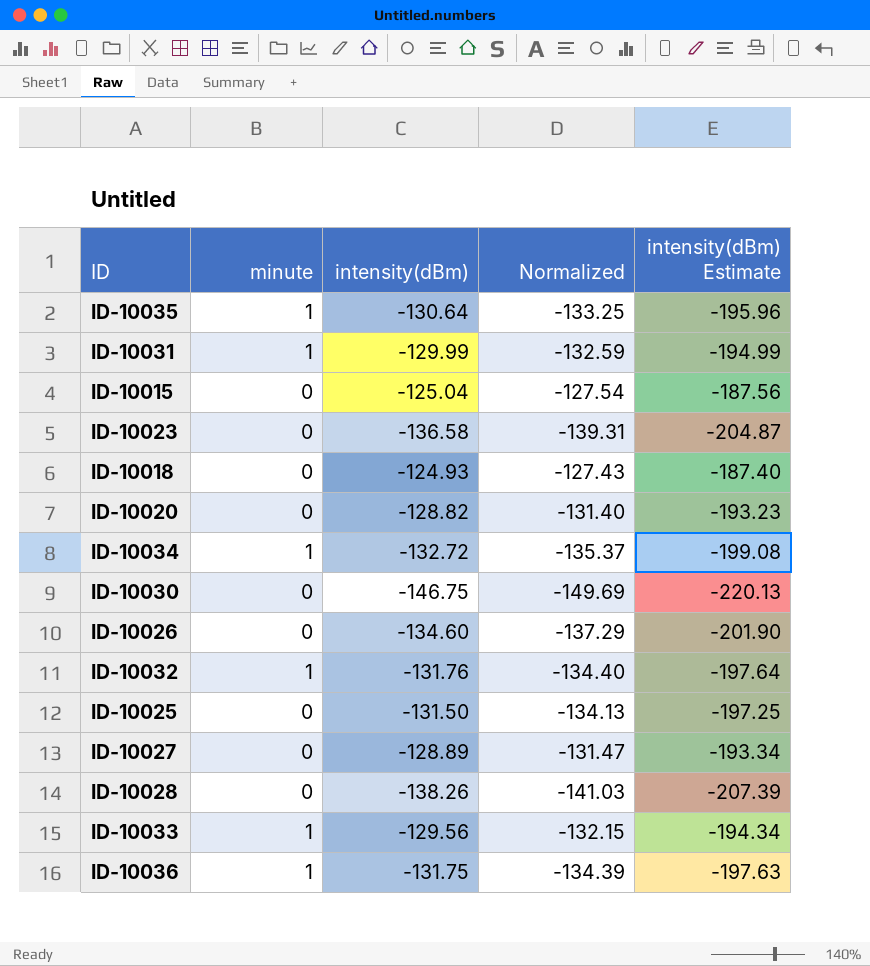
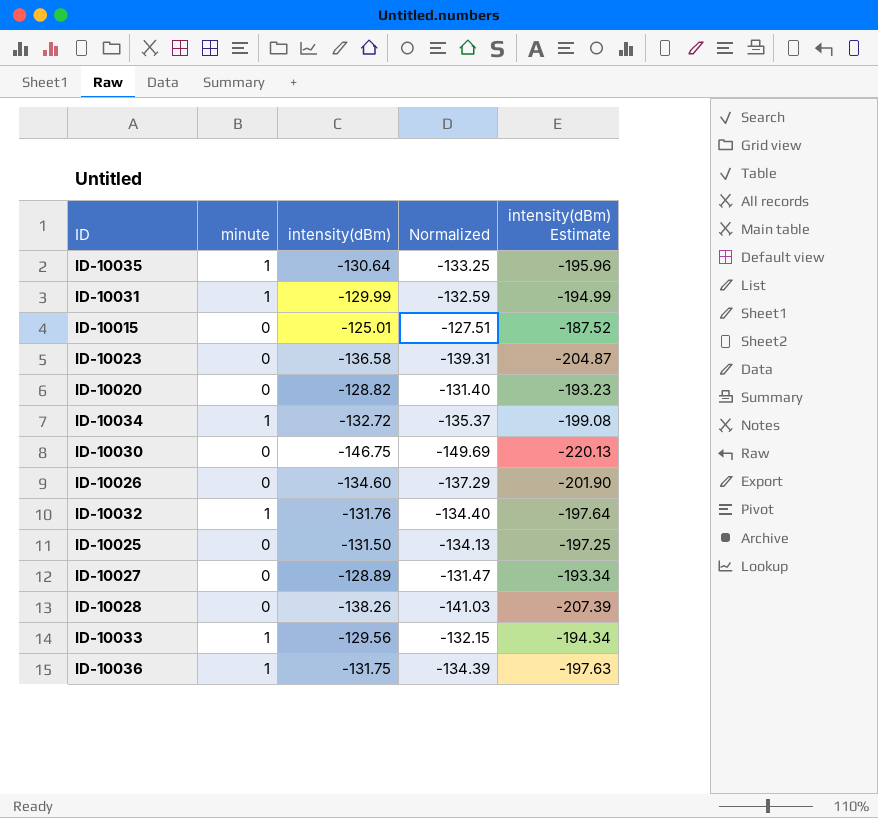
row ID-10018: 0 | -124.93 | -127.43 | -187.40 -> none
ID-10015 | intensity(dBm): -125.04 -> -125.01
ID-10015 | Normalized: -127.54 -> -127.51
ID-10015 | intensity(dBm) Estimate: -187.56 -> -187.52

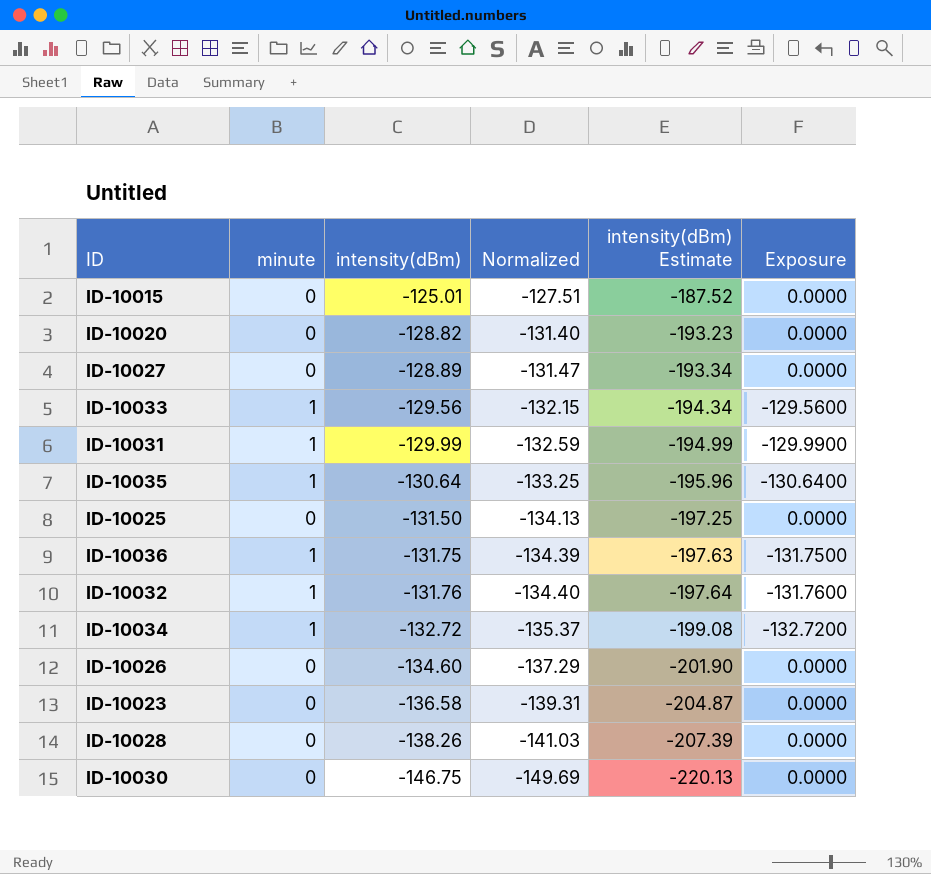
row order: none -> intensity(dBm) descending
column Exposure | formula: none -> [minute] * [intensity(dBm)]

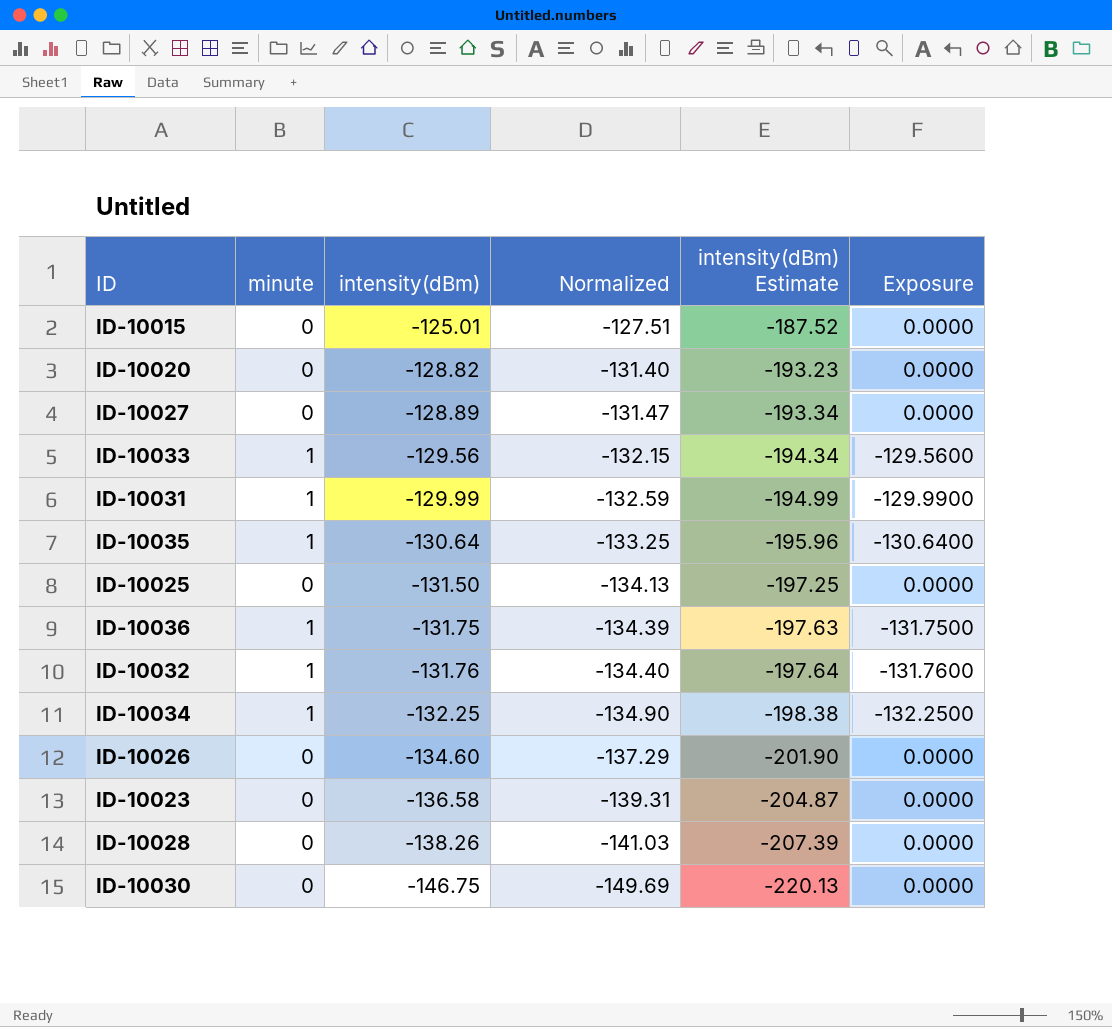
ID-10034 | intensity(dBm): -132.72 -> -132.25
ID-10034 | Normalized: -135.37 -> -134.90
ID-10034 | intensity(dBm) Estimate: -199.08 -> -198.38
ID-10034 | Exposure: -132.7200 -> -132.2500

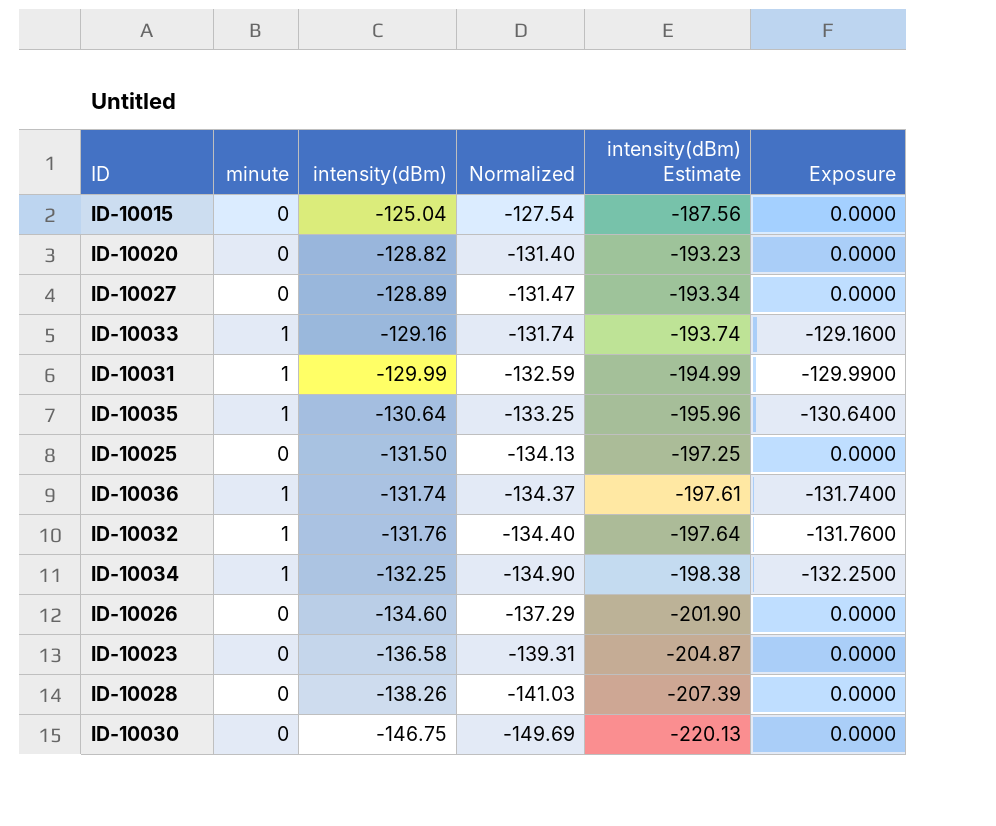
ID-10015 | intensity(dBm): -125.01 -> -125.04
ID-10015 | Normalized: -127.51 -> -127.54
ID-10015 | intensity(dBm) Estimate: -187.52 -> -187.56
ID-10033 | intensity(dBm): -129.56 -> -129.16
ID-10033 | Normalized: -132.15 -> -131.74
ID-10033 | intensity(dBm) Estimate: -194.34 -> -193.74
ID-10033 | Exposure: -129.5600 -> -129.1600
ID-10036 | intensity(dBm): -131.75 -> -131.74
ID-10036 | Normalized: -134.39 -> -134.37
ID-10036 | intensity(dBm) Estimate: -197.63 -> -197.61
ID-10036 | Exposure: -131.7500 -> -131.7400

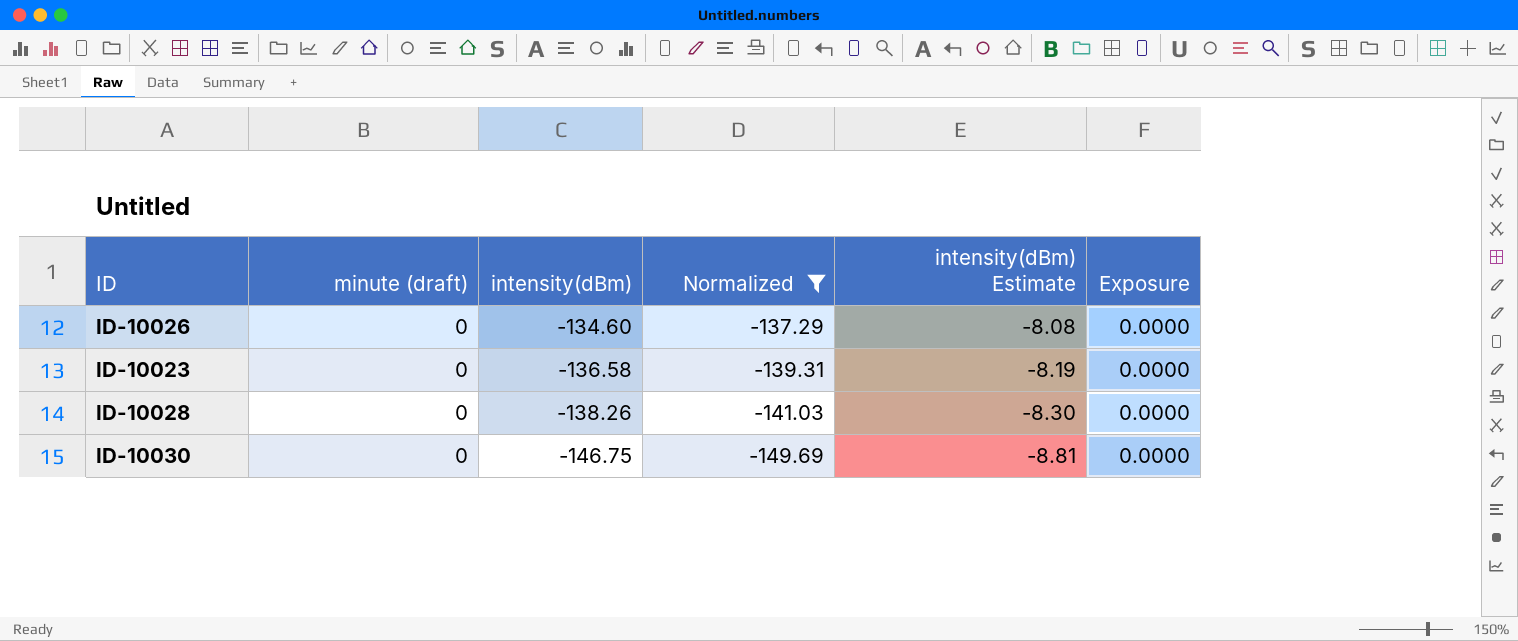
filter: none -> Normalized <= -137.29
column name: minute -> minute (draft)
column intensity(dBm) Estimate | formula: [intensity(dBm)] * 1.5 -> [intensity(dBm)] * 0.06

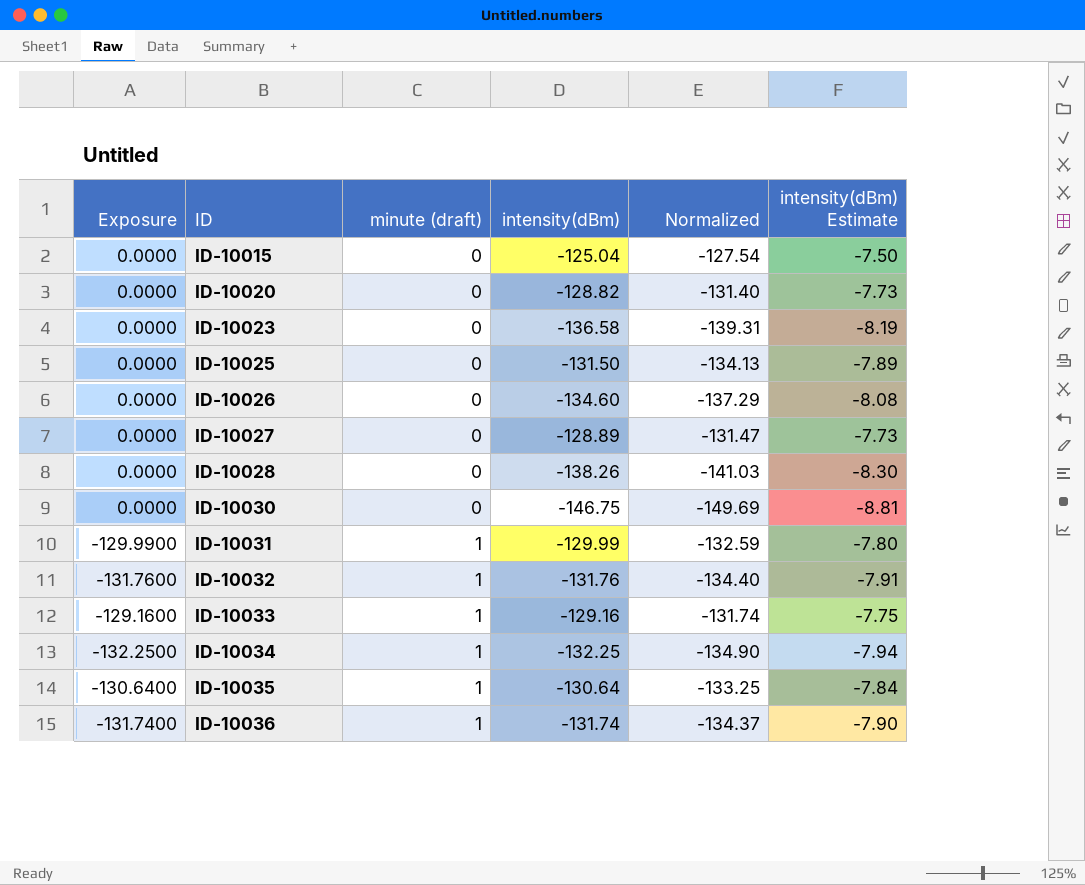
filter: Normalized <= -137.29 -> none
row order: intensity(dBm) descending -> ID ascending
column Exposure | position: 6 -> 1

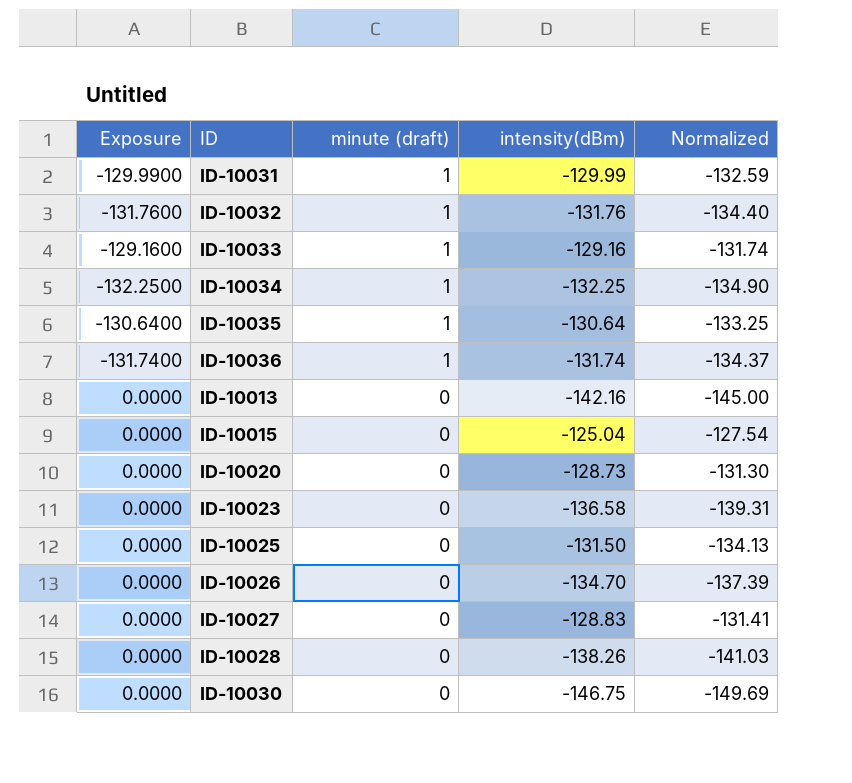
row order: ID ascending -> minute (draft) descending
column intensity(dBm) Estimate | formula: [intensity(dBm)] * 0.06 -> none
row ID-10013: none -> 0.0000 | 0 | -142.16 | -145.00
ID-10020 | intensity(dBm): -128.82 -> -128.73
ID-10020 | Normalized: -131.40 -> -131.30
ID-10026 | intensity(dBm): -134.60 -> -134.70
ID-10026 | Normalized: -137.29 -> -137.39
ID-10027 | intensity(dBm): -128.89 -> -128.83
ID-10027 | Normalized: -131.47 -> -131.41

